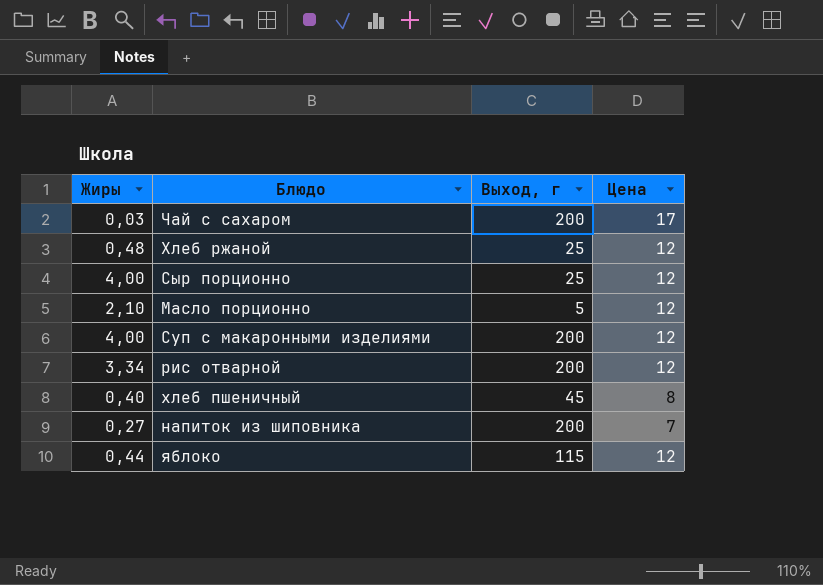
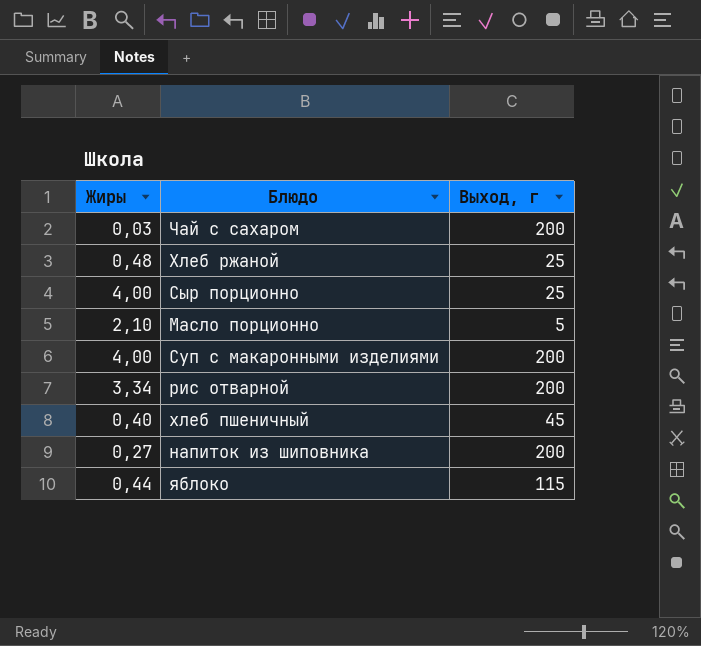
column Цена | position: 4 -> none

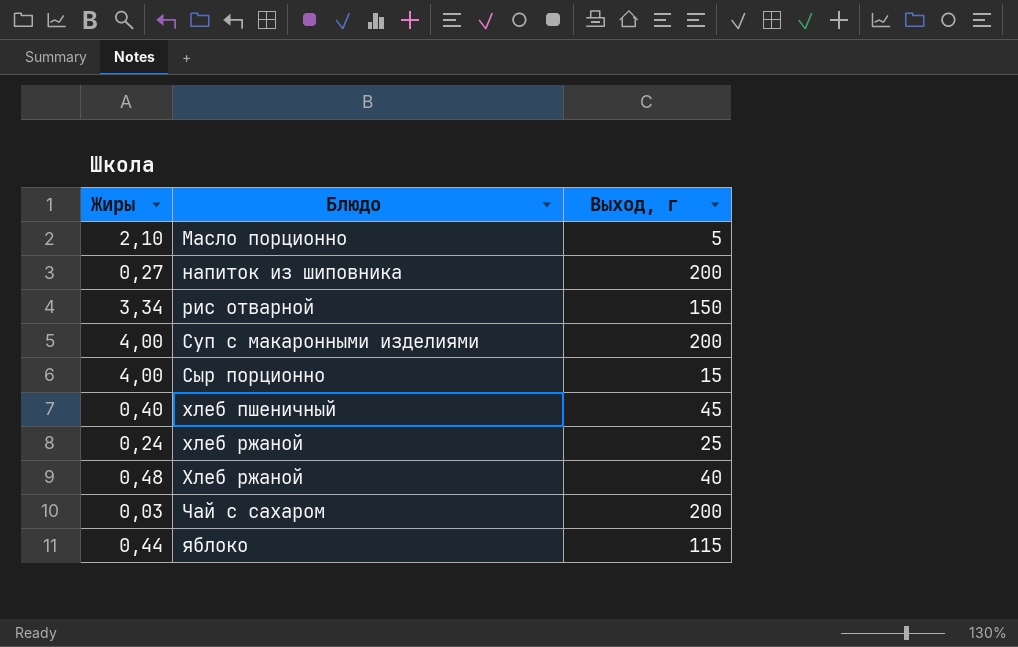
row order: none -> Блюдо ascending
рис отварной | Выход, г: 200 -> 150
Сыр порционно | Выход, г: 25 -> 15
row хлеб ржаной: none -> 0,24 | 25
Хлеб ржаной | Выход, г: 25 -> 40

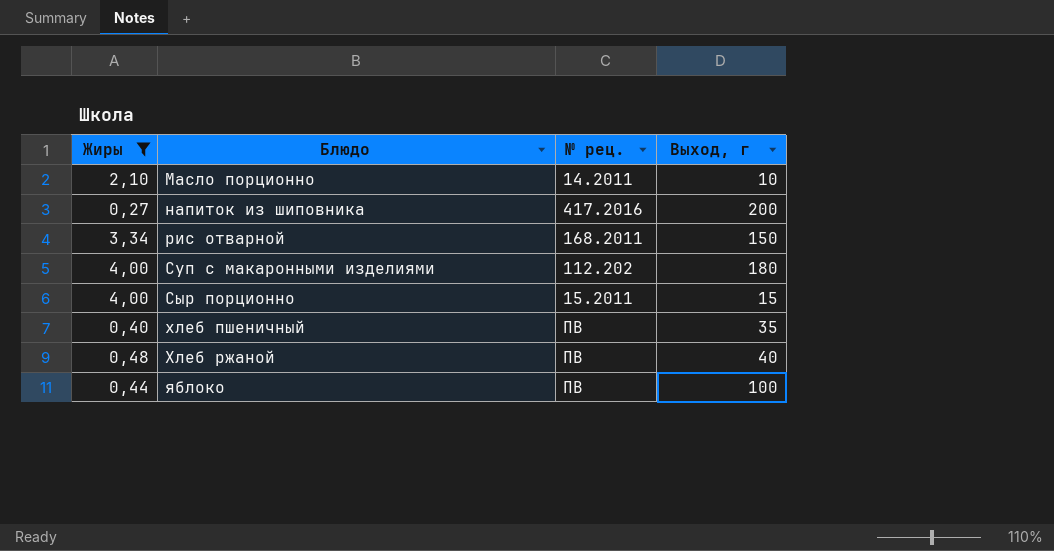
filter: none -> Жиры >= 0,27
column № рец. | position: none -> 3
Масло порционно | Выход, г: 5 -> 10
Суп с макаронными изделиями | Выход, г: 200 -> 180
хлеб пшеничный | Выход, г: 45 -> 35
яблоко | Выход, г: 115 -> 100

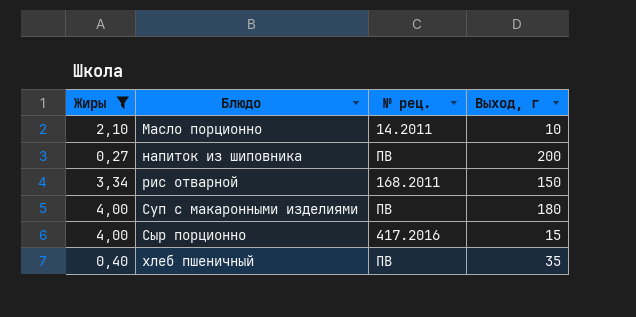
row Хлеб ржаной: 0,48 | ПВ | 40 -> none
row яблоко: 0,44 | ПВ | 100 -> none
напиток из шиповника | № рец.: 417.2016 -> ПВ
Суп с макаронными изделиями | № рец.: 112.202 -> ПВ
Сыр порционно | № рец.: 15.2011 -> 417.2016

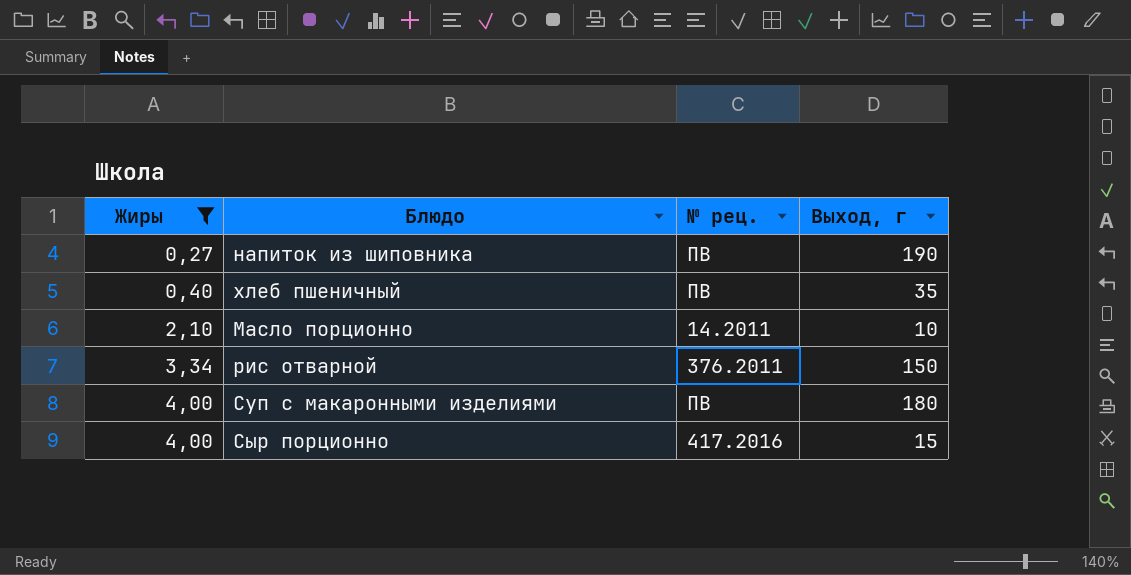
row order: Блюдо ascending -> Жиры ascending
напиток из шиповника | Выход, г: 200 -> 190
рис отварной | № рец.: 168.2011 -> 376.2011

